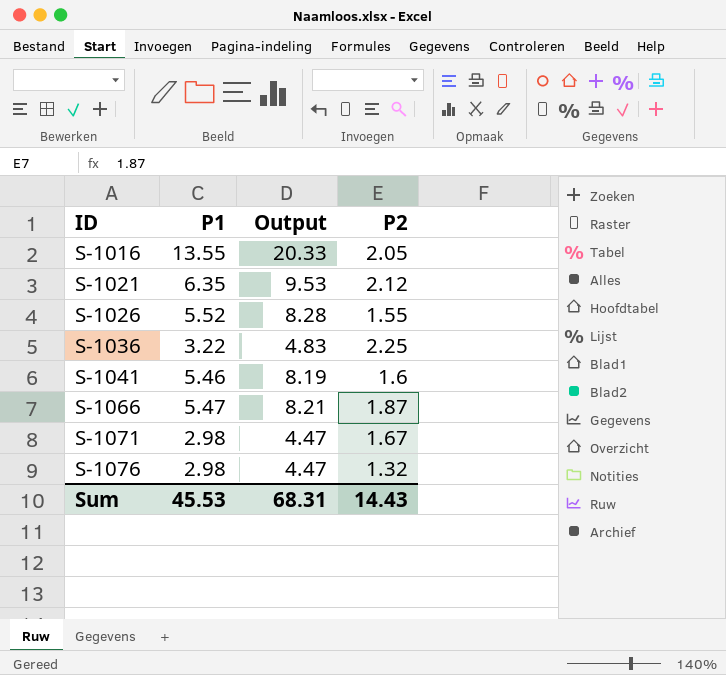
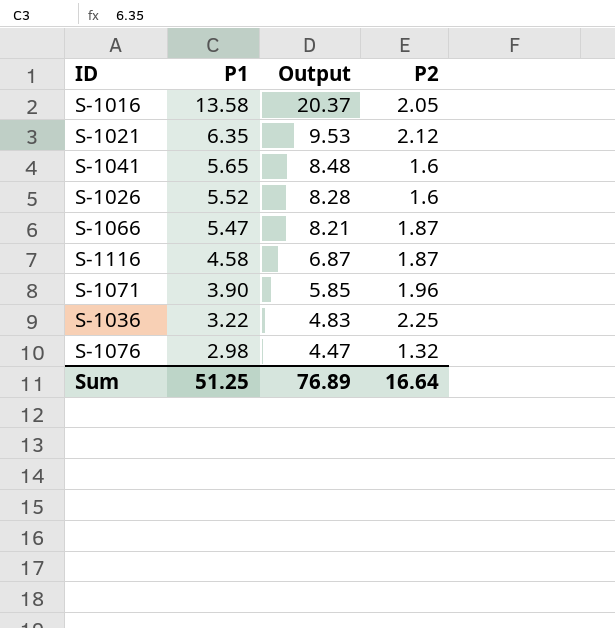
row order: ID ascending -> P1 descending
S-1016 | P1: 13.55 -> 13.58
S-1016 | Output: 20.33 -> 20.37
S-1041 | P1: 5.46 -> 5.65
S-1041 | Output: 8.19 -> 8.48
S-1026 | P2: 1.55 -> 1.6
row S-1116: none -> 4.58 | 6.87 | 1.87
S-1071 | P1: 2.98 -> 3.90
S-1071 | Output: 4.47 -> 5.85
S-1071 | P2: 1.67 -> 1.96
Sum | P1: 45.53 -> 51.25
Sum | Output: 68.31 -> 76.89
Sum | P2: 14.43 -> 16.64

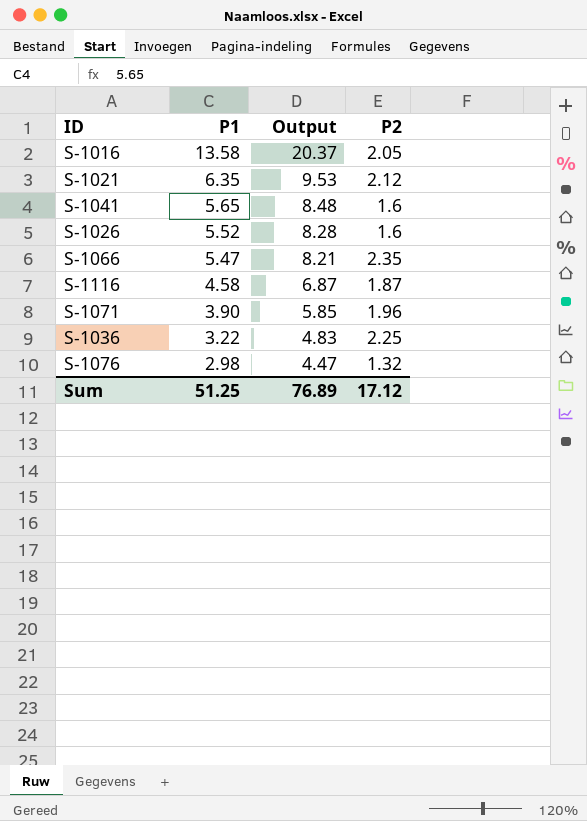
S-1066 | P2: 1.87 -> 2.35
Sum | P2: 16.64 -> 17.12

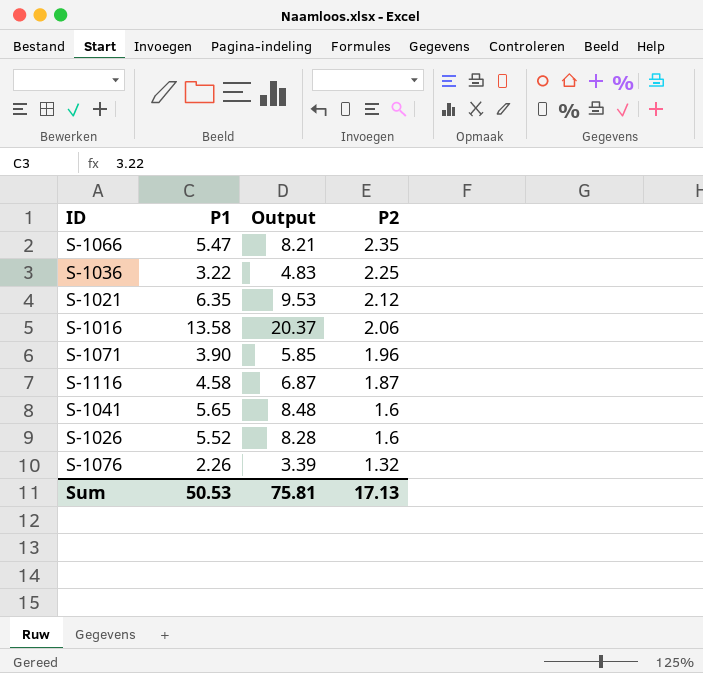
row order: P1 descending -> P2 descending
S-1016 | P2: 2.05 -> 2.06
S-1076 | P1: 2.98 -> 2.26
S-1076 | Output: 4.47 -> 3.39
Sum | P1: 51.25 -> 50.53
Sum | Output: 76.89 -> 75.81
Sum | P2: 17.12 -> 17.13

